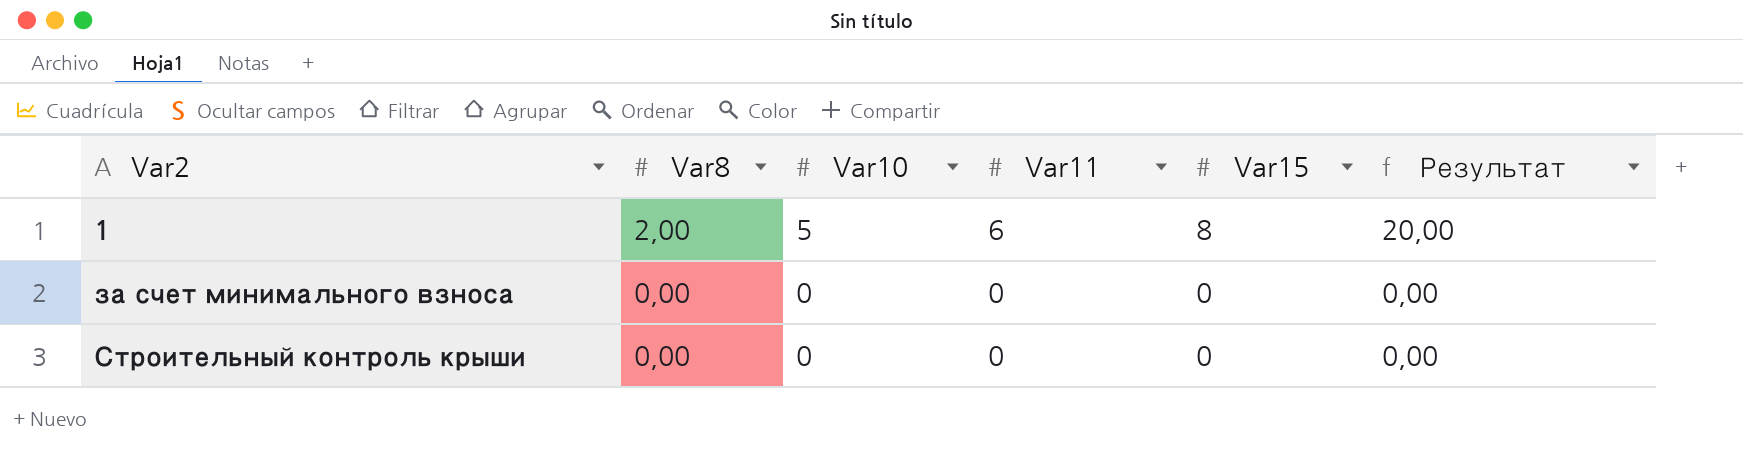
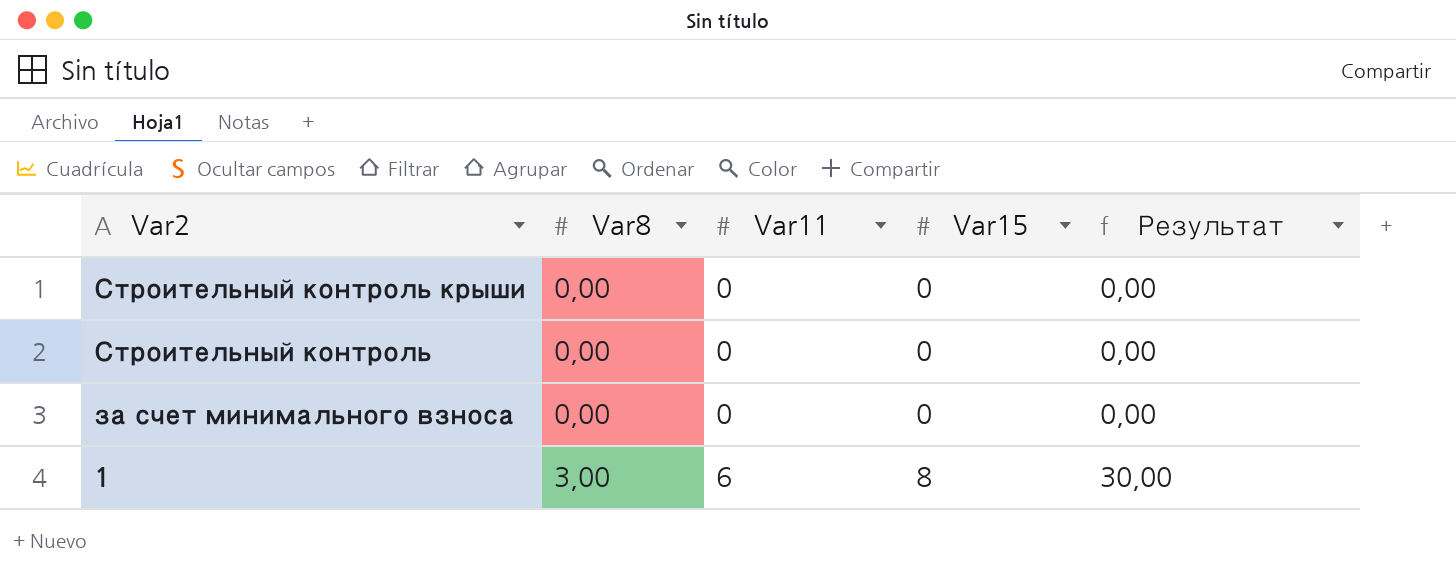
row order: Var2 ascending -> Var2 descending
column Var10 | position: 3 -> none
row Строительный контроль: none -> 0,00 | 0 | 0 | 0,00
1 | Var8: 2,00 -> 3,00
1 | Результат: 20,00 -> 30,00

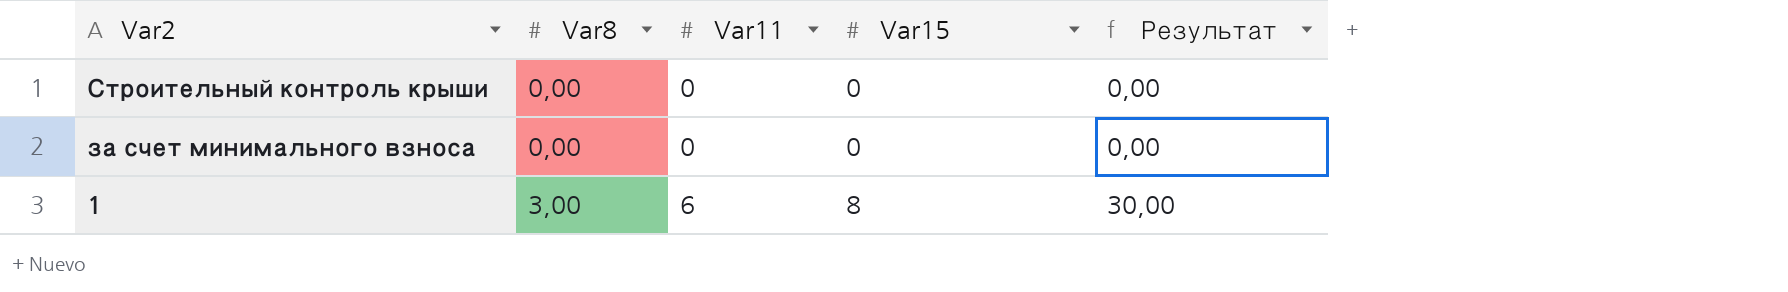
row Строительный контроль: 0,00 | 0 | 0 | 0,00 -> none

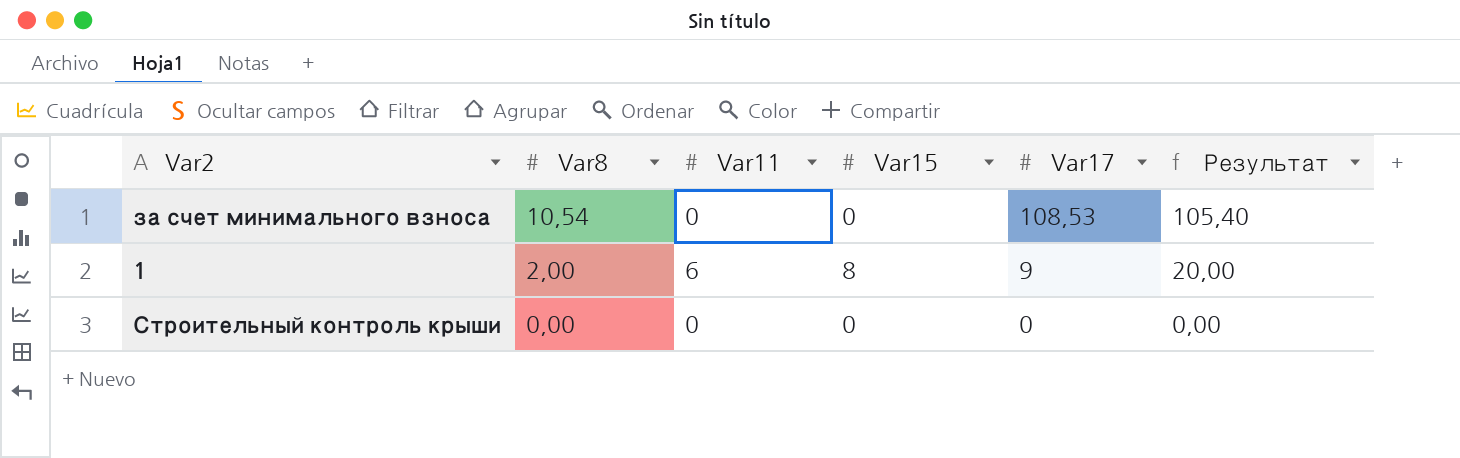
row order: Var2 descending -> Var8 descending
column Var17 | position: none -> 5
за счет минимального взноса | Var8: 0,00 -> 10,54
за счет минимального взноса | Результат: 0,00 -> 105,40
1 | Var8: 3,00 -> 2,00
1 | Результат: 30,00 -> 20,00

